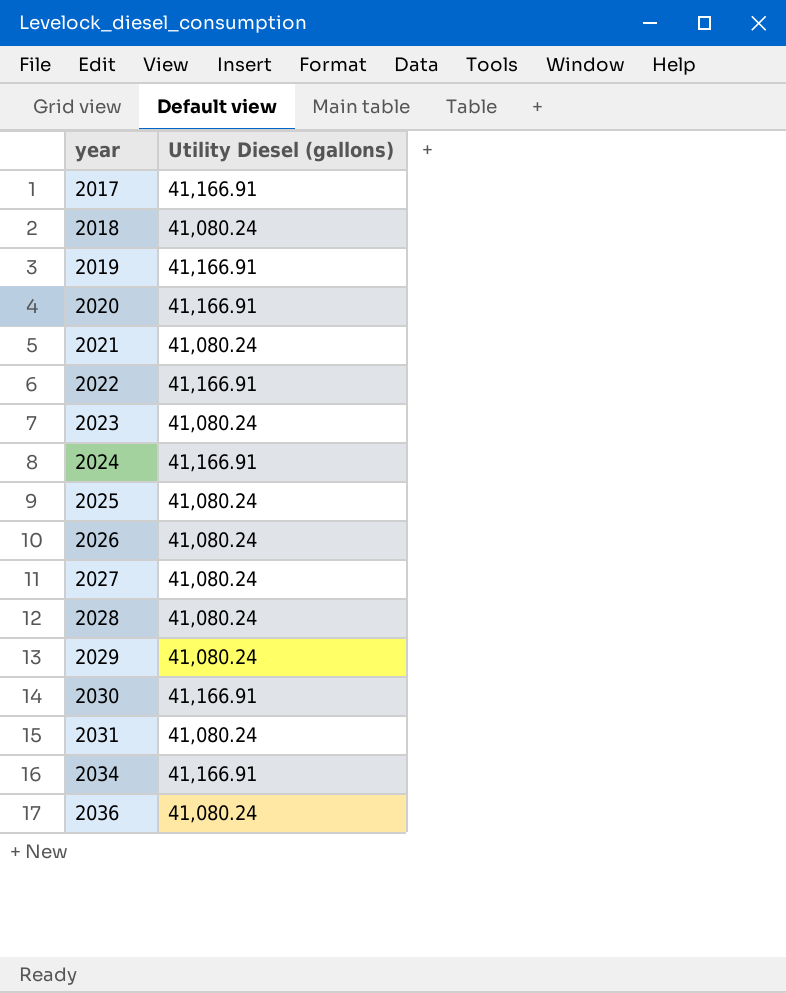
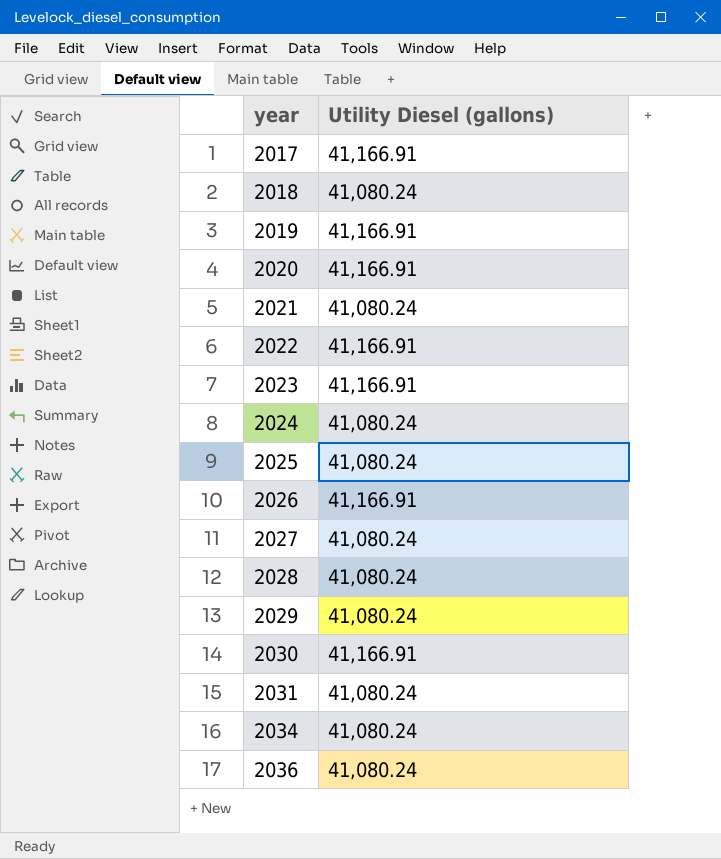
2023 | Utility Diesel (gallons): 41,080.24 -> 41,166.91
2024 | Utility Diesel (gallons): 41,166.91 -> 41,080.24
2026 | Utility Diesel (gallons): 41,080.24 -> 41,166.91
2034 | Utility Diesel (gallons): 41,166.91 -> 41,080.24

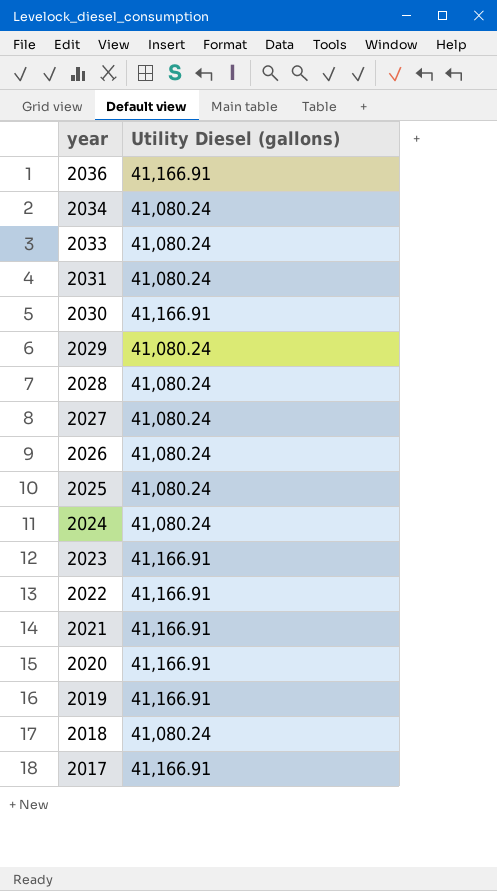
row order: year ascending -> year descending
2036 | Utility Diesel (gallons): 41,080.24 -> 41,166.91
row 2033: none -> 41,080.24
2026 | Utility Diesel (gallons): 41,166.91 -> 41,080.24
2021 | Utility Diesel (gallons): 41,080.24 -> 41,166.91

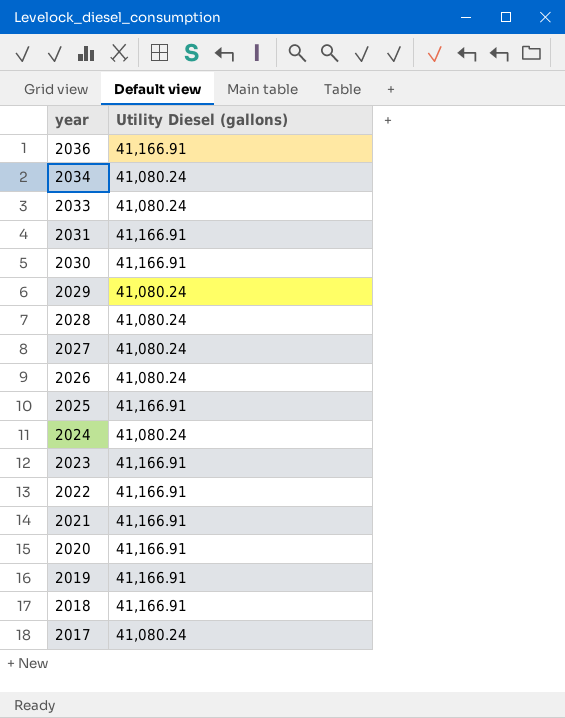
2031 | Utility Diesel (gallons): 41,080.24 -> 41,166.91
2025 | Utility Diesel (gallons): 41,080.24 -> 41,166.91
2018 | Utility Diesel (gallons): 41,080.24 -> 41,166.91
2017 | Utility Diesel (gallons): 41,166.91 -> 41,080.24

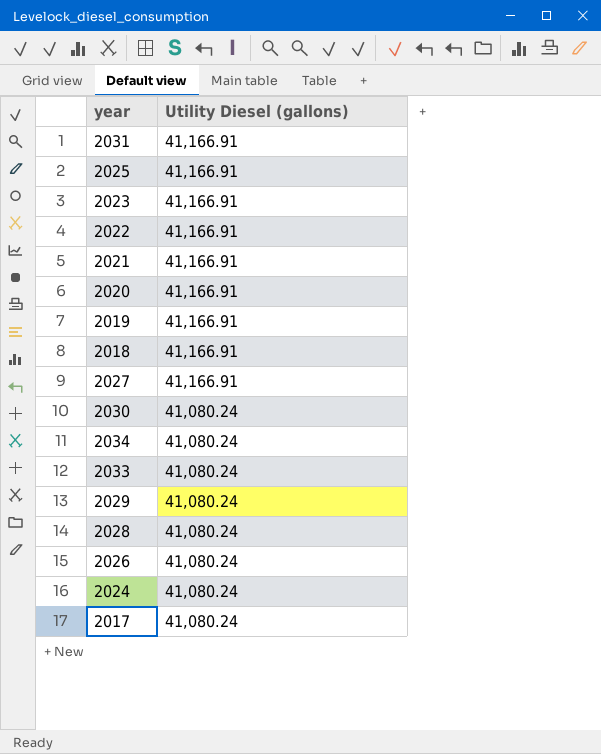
row order: year descending -> Utility Diesel (gallons) descending
row 2036: 41,166.91 -> none
2027 | Utility Diesel (gallons): 41,080.24 -> 41,166.91
2030 | Utility Diesel (gallons): 41,166.91 -> 41,080.24

